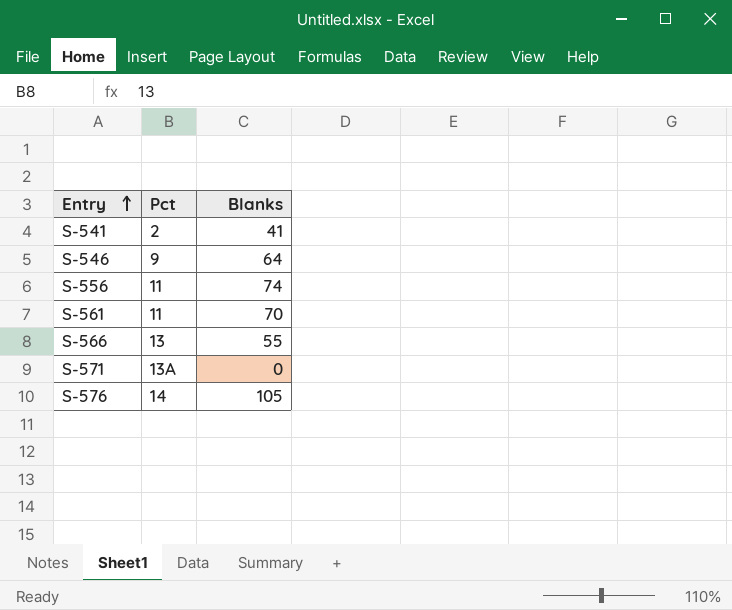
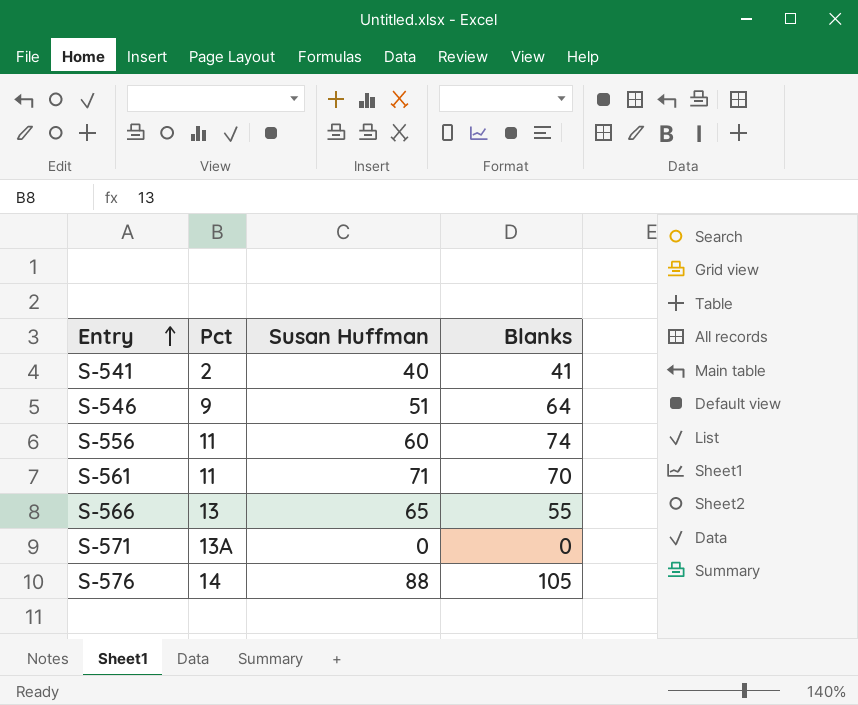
column Susan Huffman | position: none -> 3

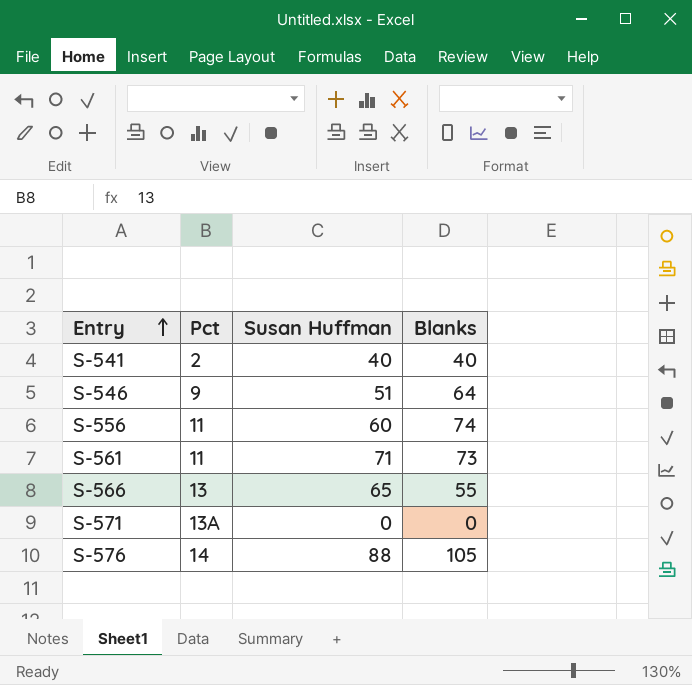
S-541 | Blanks: 41 -> 40
S-561 | Blanks: 70 -> 73

